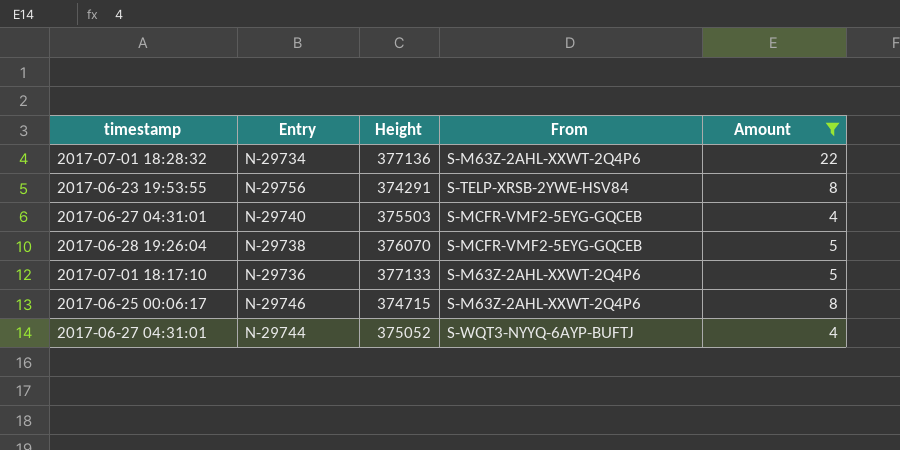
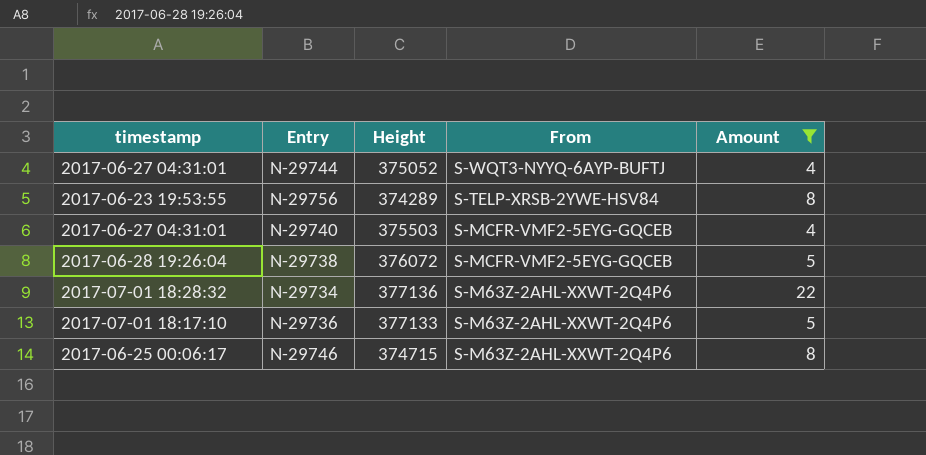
row order: none -> From descending
N-29756 | Height: 374291 -> 374289
N-29738 | Height: 376070 -> 376072

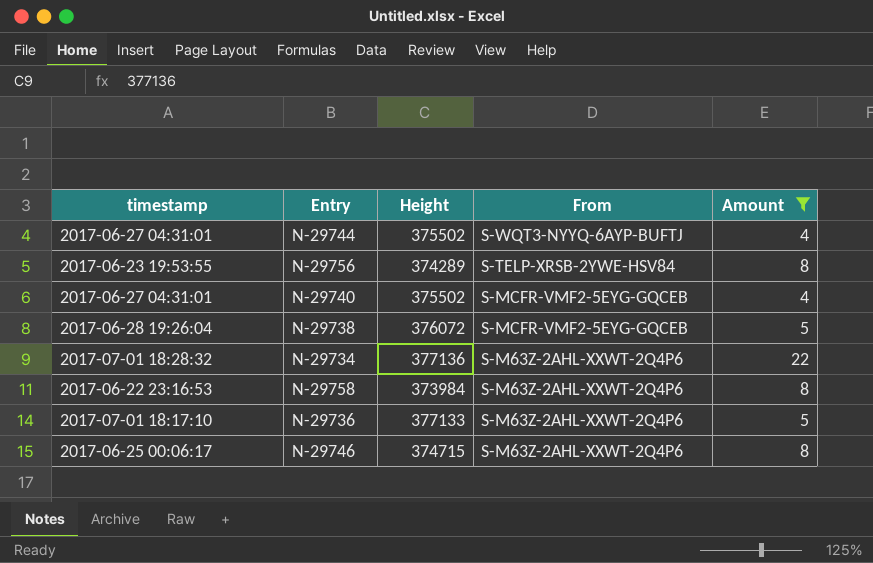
N-29744 | Height: 375052 -> 375502
N-29740 | Height: 375503 -> 375502
row N-29758: none -> 2017-06-22 23:16:53 | 373984 | S-M63Z-2AHL-XXWT-2Q4P6 | 8

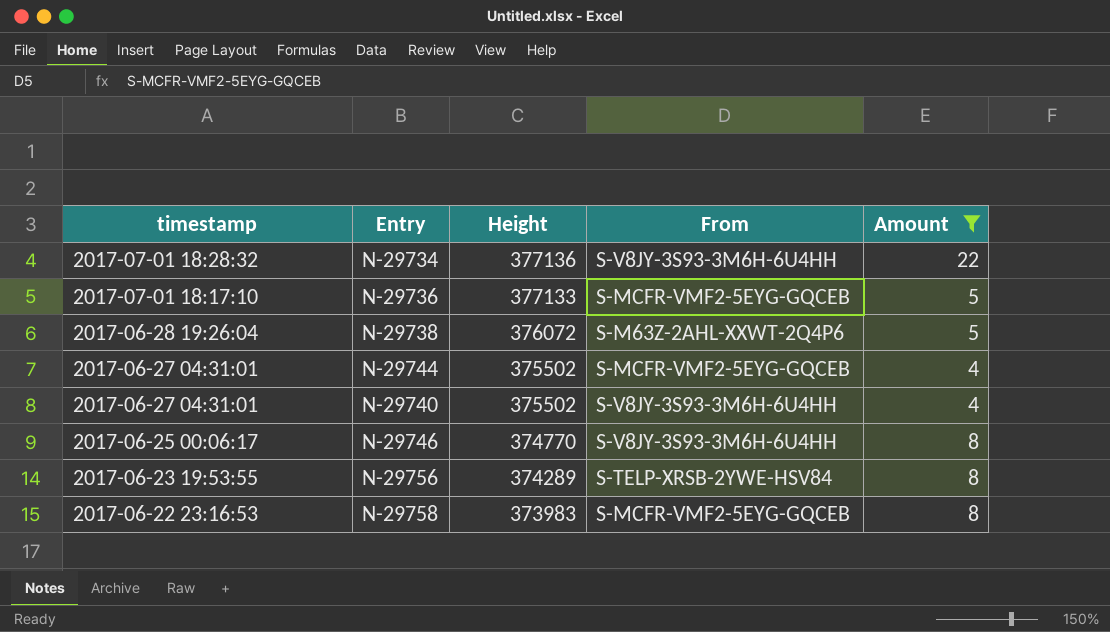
row order: From descending -> timestamp descending
N-29734 | From: S-M63Z-2AHL-XXWT-2Q4P6 -> S-V8JY-3S93-3M6H-6U4HH
N-29736 | From: S-M63Z-2AHL-XXWT-2Q4P6 -> S-MCFR-VMF2-5EYG-GQCEB
N-29738 | From: S-MCFR-VMF2-5EYG-GQCEB -> S-M63Z-2AHL-XXWT-2Q4P6
N-29744 | From: S-WQT3-NYYQ-6AYP-BUFTJ -> S-MCFR-VMF2-5EYG-GQCEB
N-29740 | From: S-MCFR-VMF2-5EYG-GQCEB -> S-V8JY-3S93-3M6H-6U4HH
N-29746 | Height: 374715 -> 374770
N-29746 | From: S-M63Z-2AHL-XXWT-2Q4P6 -> S-V8JY-3S93-3M6H-6U4HH
N-29758 | Height: 373984 -> 373983
N-29758 | From: S-M63Z-2AHL-XXWT-2Q4P6 -> S-MCFR-VMF2-5EYG-GQCEB

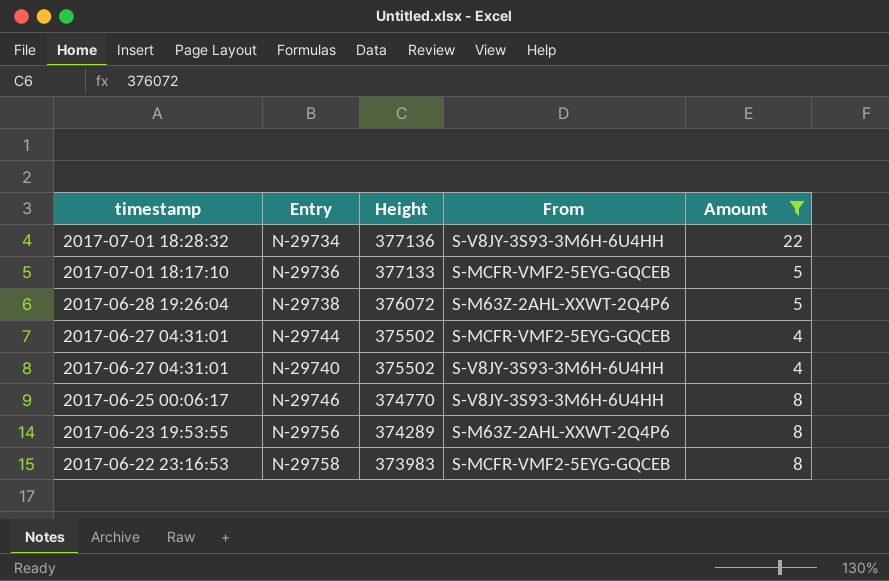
N-29756 | From: S-TELP-XRSB-2YWE-HSV84 -> S-M63Z-2AHL-XXWT-2Q4P6

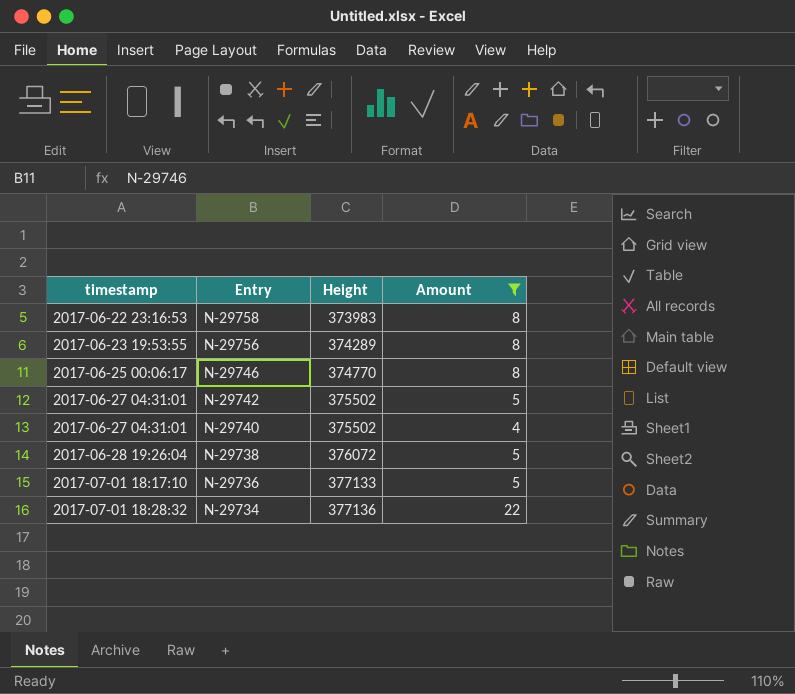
row order: timestamp descending -> timestamp ascending
column From | position: 4 -> none
row N-29744: 2017-06-27 04:31:01 | 375502 | S-MCFR-VMF2-5EYG-GQCEB | 4 -> none
row N-29742: none -> 2017-06-27 04:31:01 | 375502 | 5

